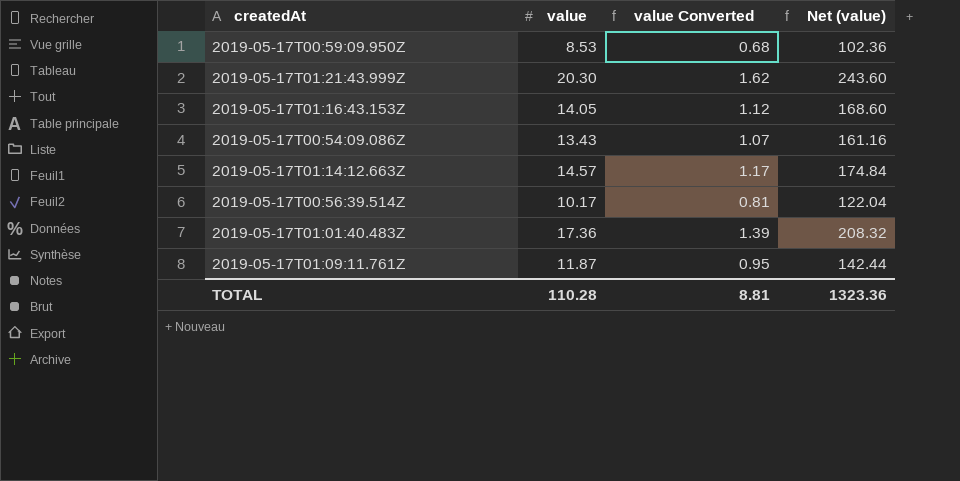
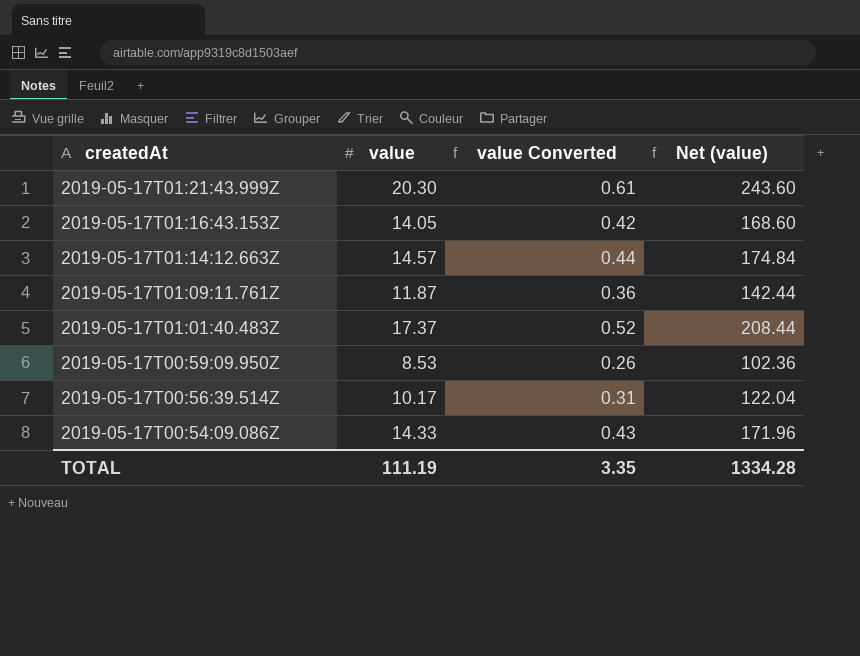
row order: none -> createdAt descending
column value Converted | formula: [value] * 0.08 -> [value] * 0.03
2019-05-17T01:01:40.483Z | value: 17.36 -> 17.37
2019-05-17T01:01:40.483Z | Net (value): 208.32 -> 208.44
2019-05-17T00:54:09.086Z | value: 13.43 -> 14.33
2019-05-17T00:54:09.086Z | Net (value): 161.16 -> 171.96
TOTAL | value: 110.28 -> 111.19
TOTAL | value Converted: 8.81 -> 3.35
TOTAL | Net (value): 1323.36 -> 1334.28

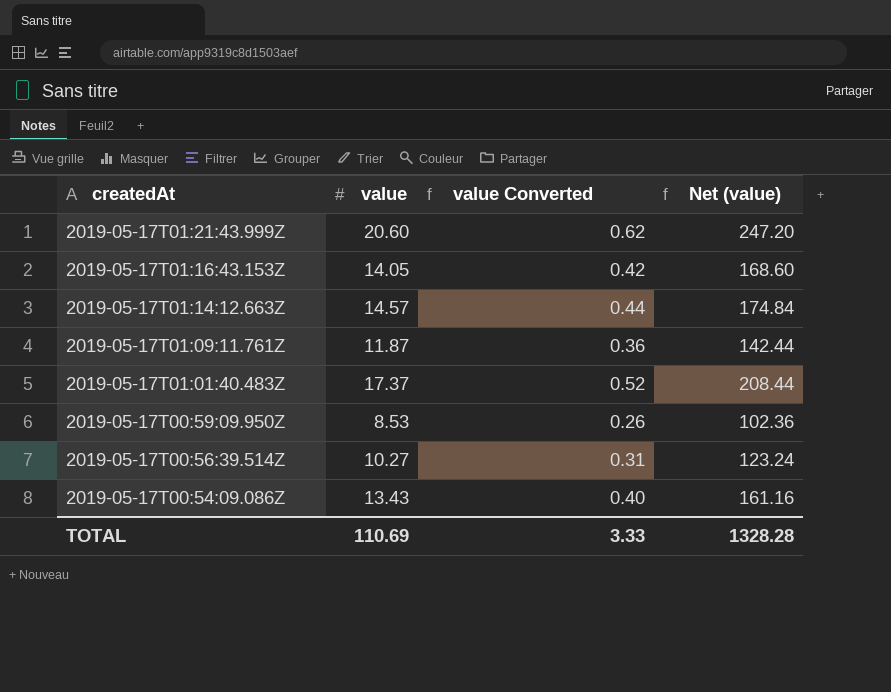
2019-05-17T01:21:43.999Z | value: 20.30 -> 20.60
2019-05-17T01:21:43.999Z | value Converted: 0.61 -> 0.62
2019-05-17T01:21:43.999Z | Net (value): 243.60 -> 247.20
2019-05-17T00:56:39.514Z | value: 10.17 -> 10.27
2019-05-17T00:56:39.514Z | Net (value): 122.04 -> 123.24
2019-05-17T00:54:09.086Z | value: 14.33 -> 13.43
2019-05-17T00:54:09.086Z | value Converted: 0.43 -> 0.40
2019-05-17T00:54:09.086Z | Net (value): 171.96 -> 161.16
TOTAL | value: 111.19 -> 110.69
TOTAL | value Converted: 3.35 -> 3.33
TOTAL | Net (value): 1334.28 -> 1328.28

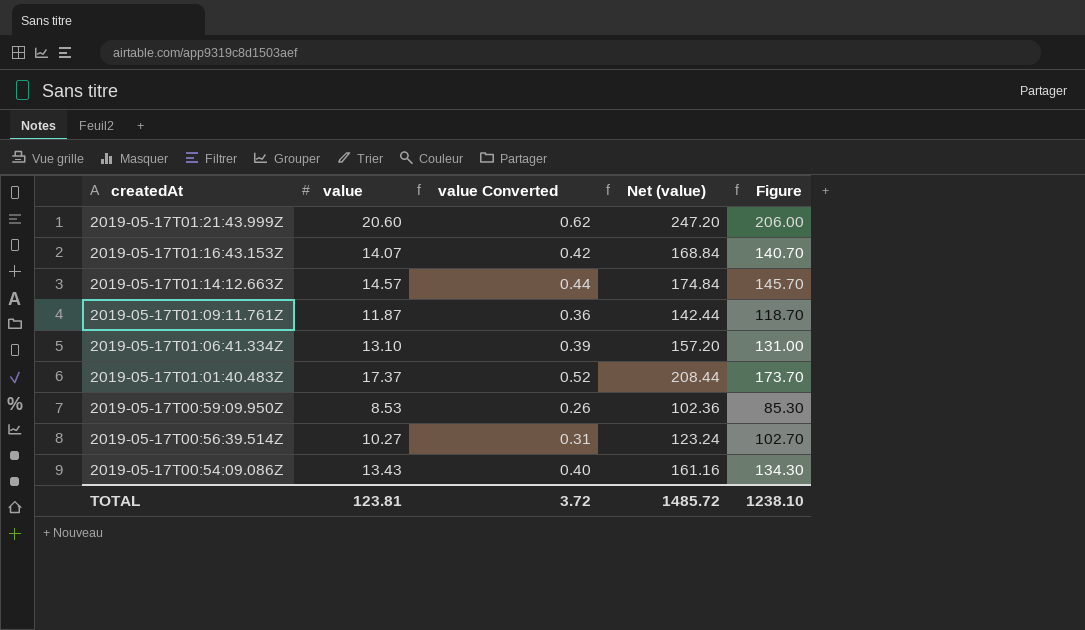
column Figure | formula: none -> [value] * 10
2019-05-17T01:16:43.153Z | value: 14.05 -> 14.07
2019-05-17T01:16:43.153Z | Net (value): 168.60 -> 168.84
row 2019-05-17T01:06:41.334Z: none -> 13.10 | 0.39 | 157.20 | 131.00
TOTAL | value: 110.69 -> 123.81
TOTAL | value Converted: 3.33 -> 3.72
TOTAL | Net (value): 1328.28 -> 1485.72

